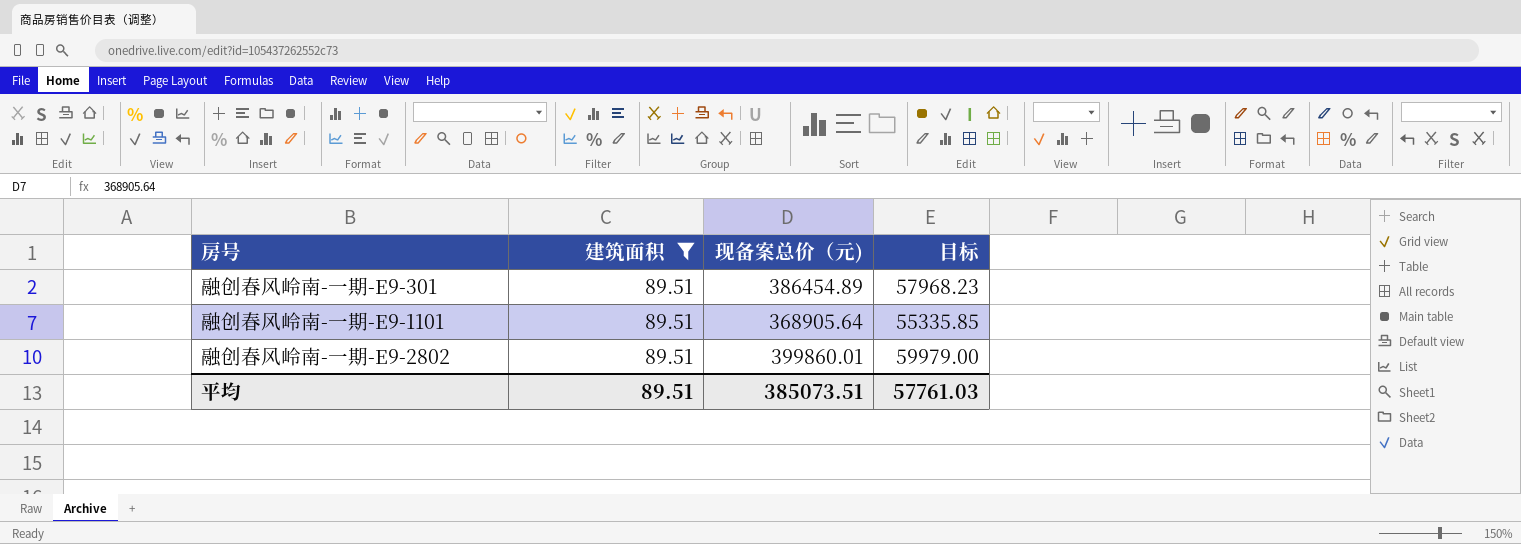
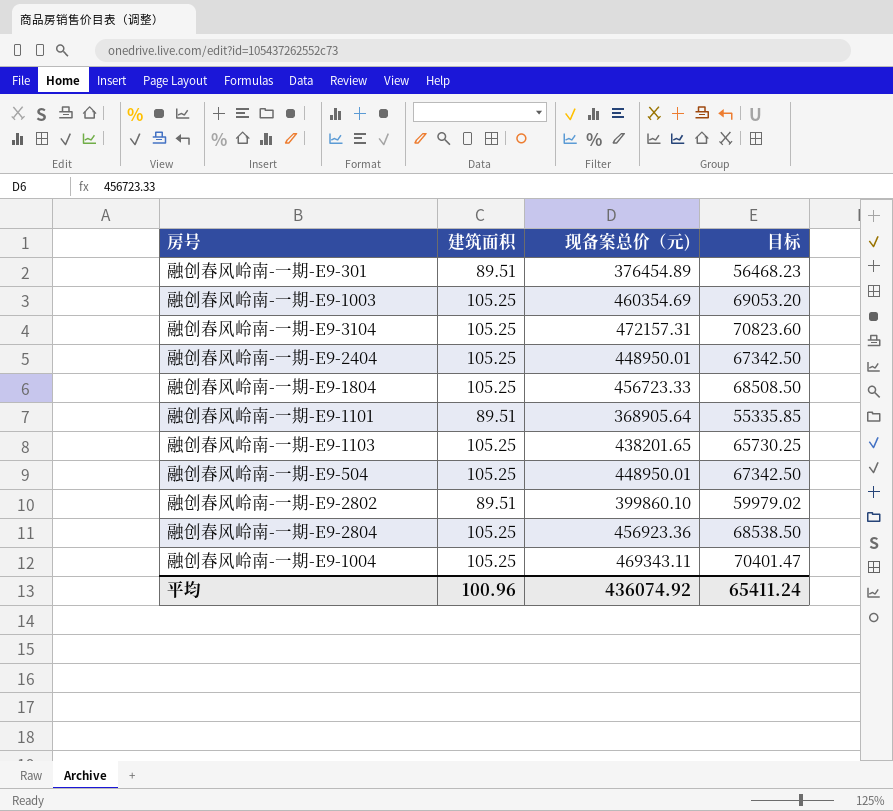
filter: 建筑面积 = 89.51 -> none
融创春风岭南-一期-E9-301 | 现备案总价（元): 386454.89 -> 376454.89
融创春风岭南-一期-E9-301 | 目标: 57968.23 -> 56468.23
融创春风岭南-一期-E9-2802 | 现备案总价（元): 399860.01 -> 399860.10
融创春风岭南-一期-E9-2802 | 目标: 59979.00 -> 59979.02
平均 | 建筑面积: 89.51 -> 100.96
平均 | 现备案总价（元): 385073.51 -> 436074.92
平均 | 目标: 57761.03 -> 65411.24

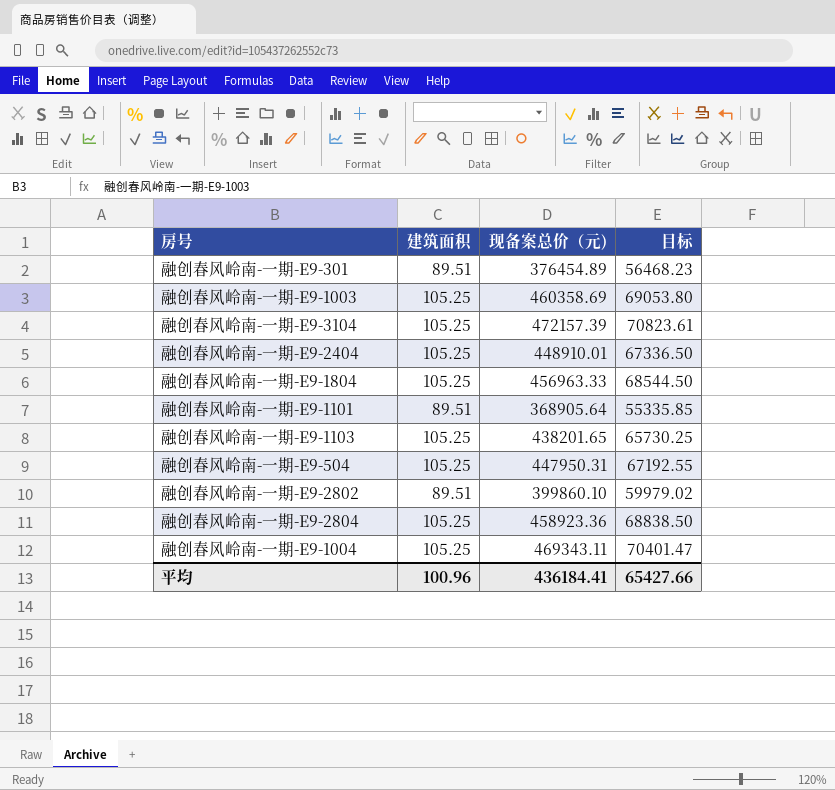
融创春风岭南-一期-E9-1003 | 现备案总价（元): 460354.69 -> 460358.69
融创春风岭南-一期-E9-1003 | 目标: 69053.20 -> 69053.80
融创春风岭南-一期-E9-3104 | 现备案总价（元): 472157.31 -> 472157.39
融创春风岭南-一期-E9-3104 | 目标: 70823.60 -> 70823.61
融创春风岭南-一期-E9-2404 | 现备案总价（元): 448950.01 -> 448910.01
融创春风岭南-一期-E9-2404 | 目标: 67342.50 -> 67336.50
融创春风岭南-一期-E9-1804 | 现备案总价（元): 456723.33 -> 456963.33
融创春风岭南-一期-E9-1804 | 目标: 68508.50 -> 68544.50
融创春风岭南-一期-E9-504 | 现备案总价（元): 448950.01 -> 447950.31
融创春风岭南-一期-E9-504 | 目标: 67342.50 -> 67192.55
融创春风岭南-一期-E9-2804 | 现备案总价（元): 456923.36 -> 458923.36
融创春风岭南-一期-E9-2804 | 目标: 68538.50 -> 68838.50
平均 | 现备案总价（元): 436074.92 -> 436184.41
平均 | 目标: 65411.24 -> 65427.66

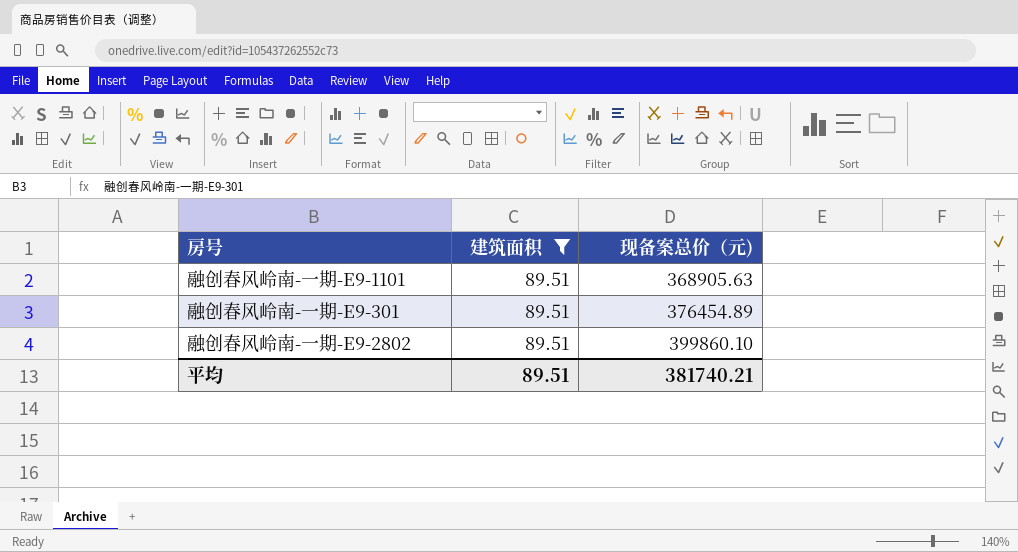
filter: none -> 建筑面积 = 89.51
row order: none -> 现备案总价（元) ascending
column 目标 | formula: [现备案总价（元)] * 0.15 -> none
融创春风岭南-一期-E9-1101 | 现备案总价（元): 368905.64 -> 368905.63
平均 | 建筑面积: 100.96 -> 89.51
平均 | 现备案总价（元): 436184.41 -> 381740.21

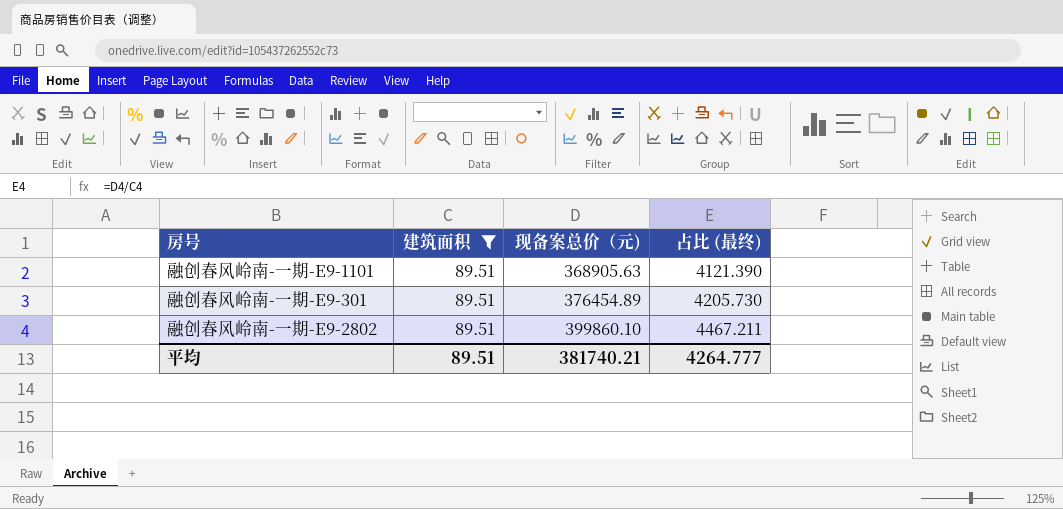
column 占比 (最终) | formula: none -> [现备案总价（元)] / [建筑面积]

